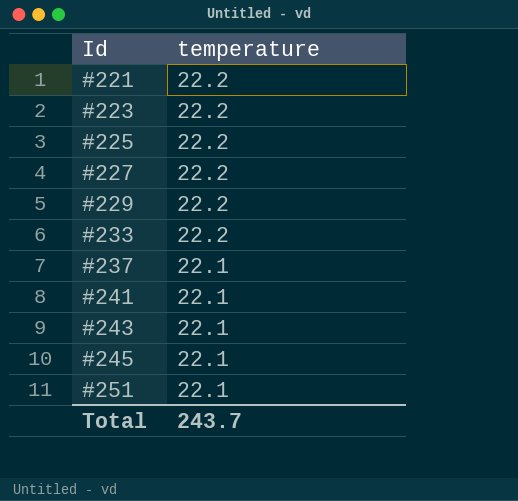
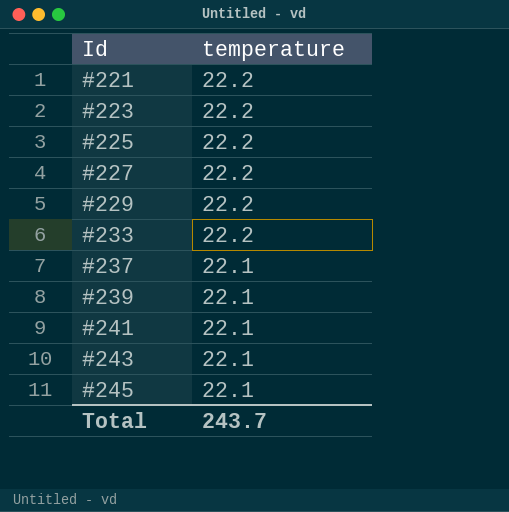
row #251: 22.1 -> none
row #239: none -> 22.1

